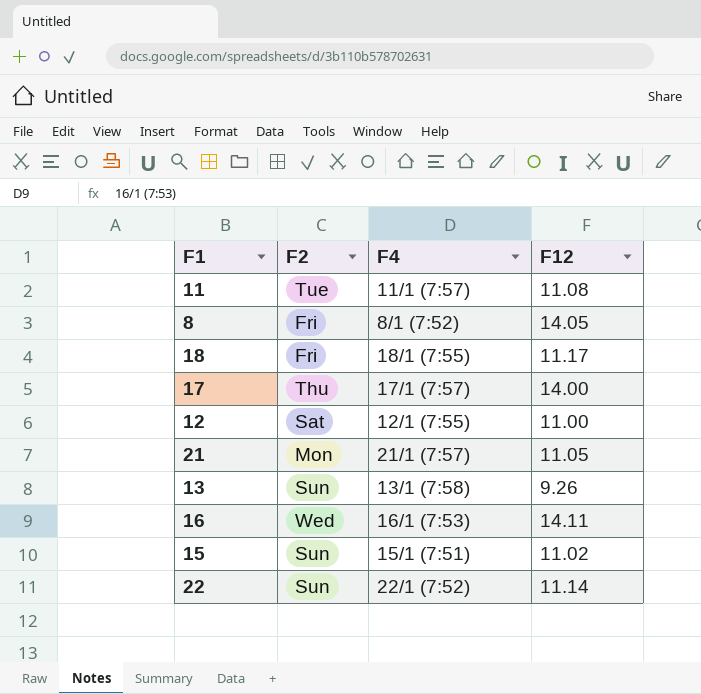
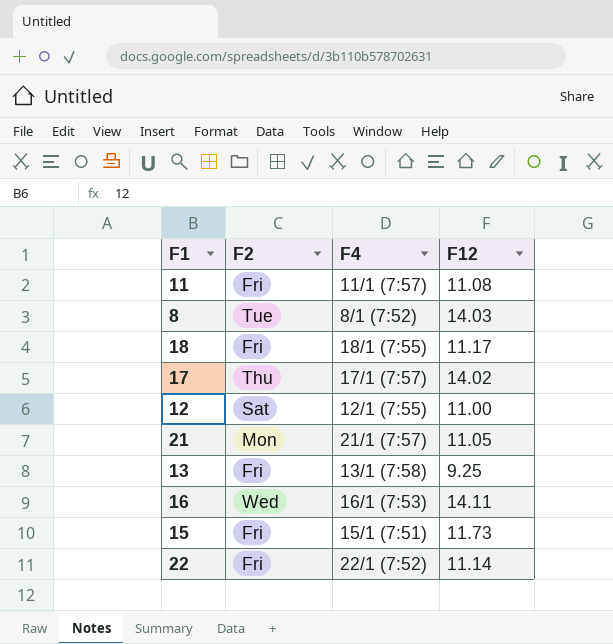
11 | F2: Tue -> Fri
8 | F2: Fri -> Tue
8 | F12: 14.05 -> 14.03
17 | F12: 14.00 -> 14.02
13 | F2: Sun -> Fri
13 | F12: 9.26 -> 9.25
15 | F2: Sun -> Fri
15 | F12: 11.02 -> 11.73
22 | F2: Sun -> Fri

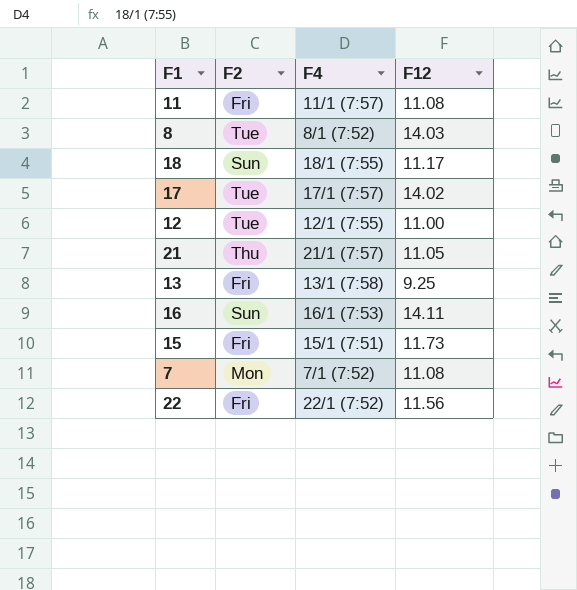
18 | F2: Fri -> Sun
17 | F2: Thu -> Tue
12 | F2: Sat -> Tue
21 | F2: Mon -> Thu
16 | F2: Wed -> Sun
row 7: none -> Mon | 7/1 (7:52) | 11.08
22 | F12: 11.14 -> 11.56

